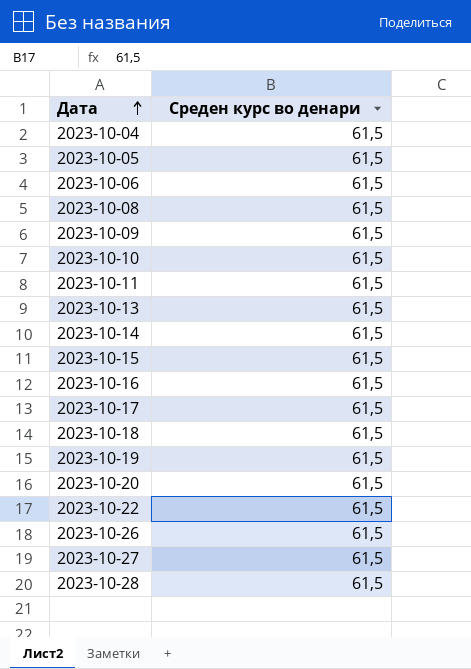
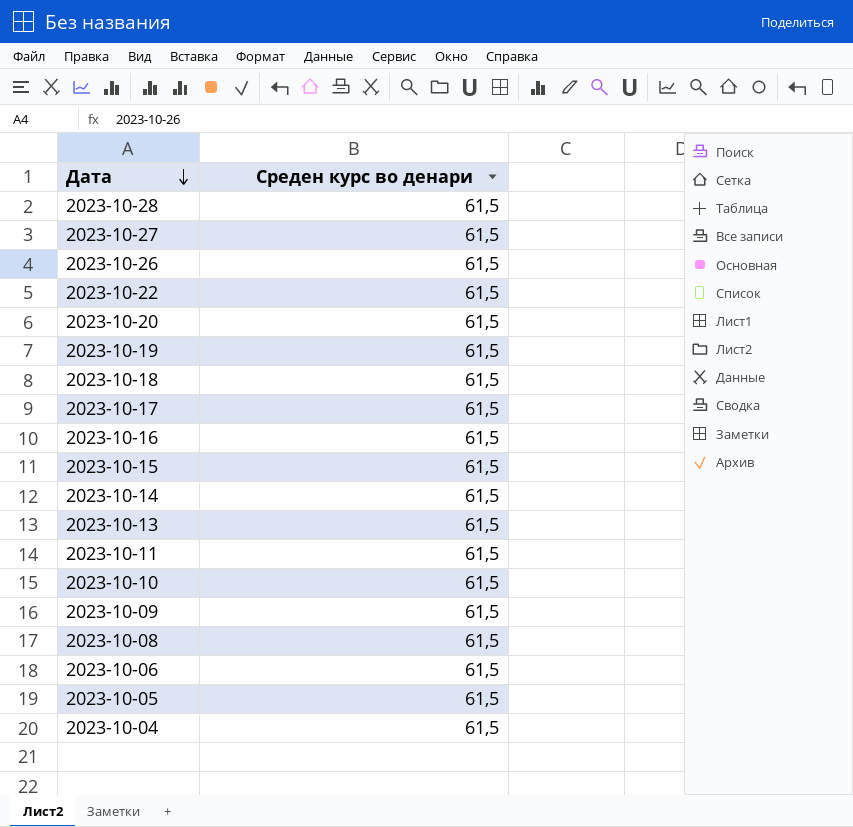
row order: Дата ascending -> Дата descending

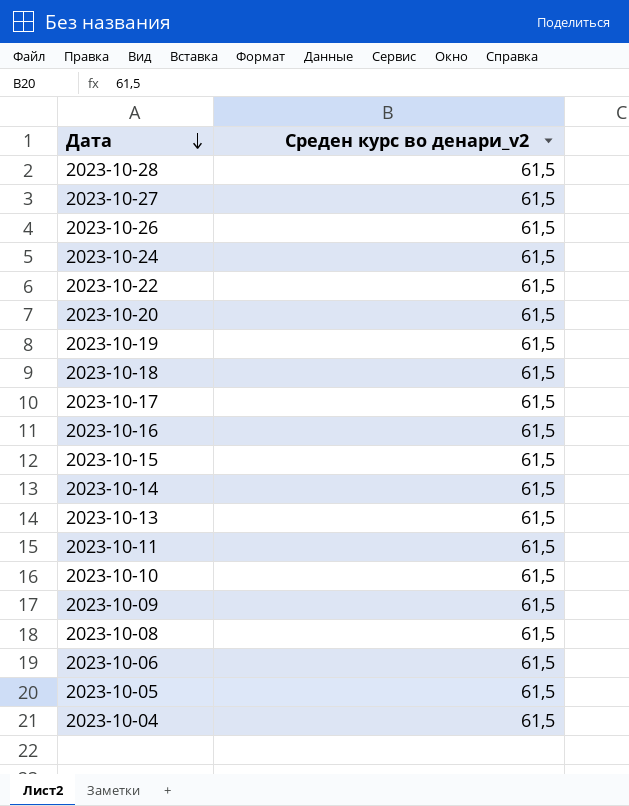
column name: Среден курс во денари -> Среден курс во денари_v2
row 2023-10-24: none -> 61,5

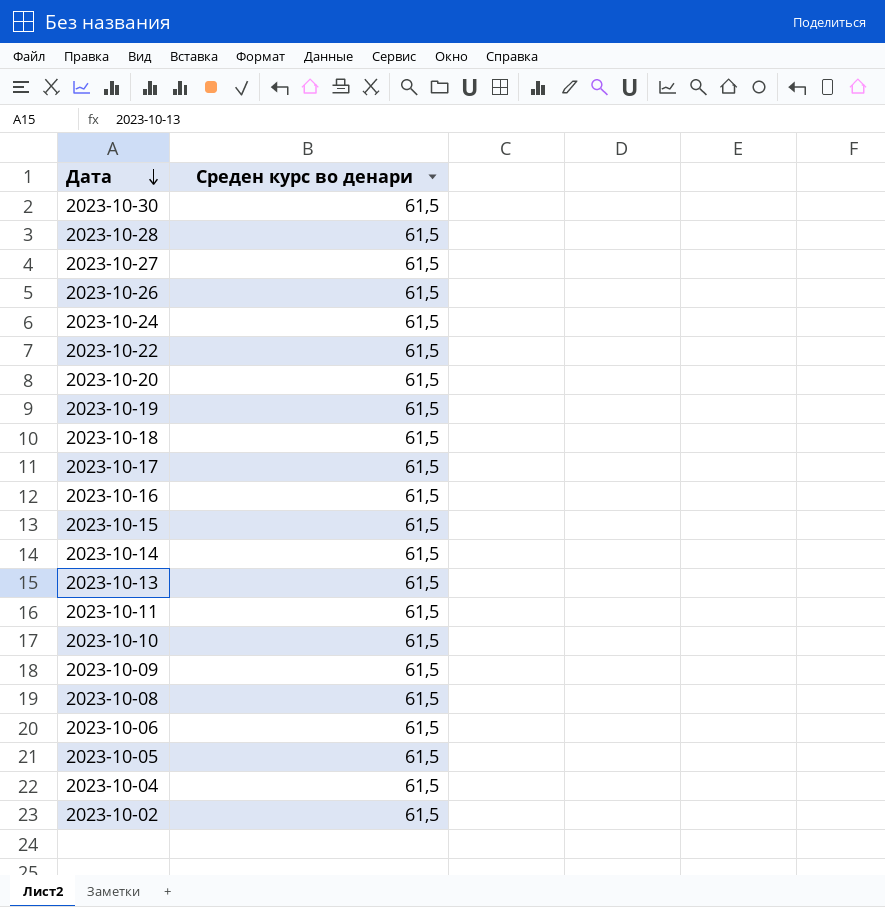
column name: Среден курс во денари_v2 -> Среден курс во денари
row 2023-10-30: none -> 61,5
row 2023-10-02: none -> 61,5

